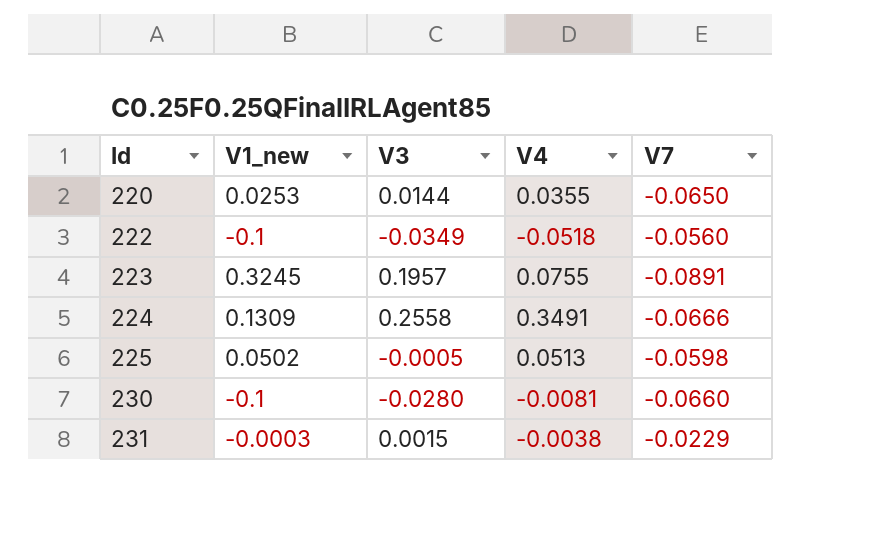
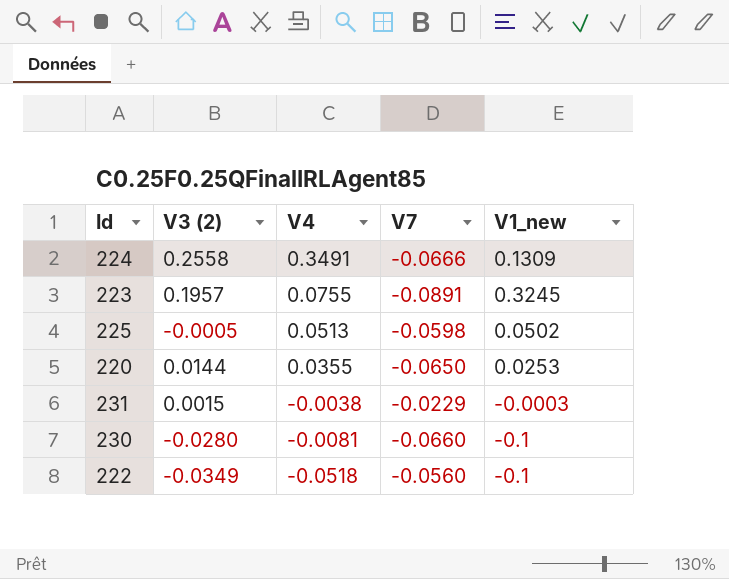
row order: Id ascending -> V4 descending
column name: V3 -> V3 (2)
column V1_new | position: 2 -> 5

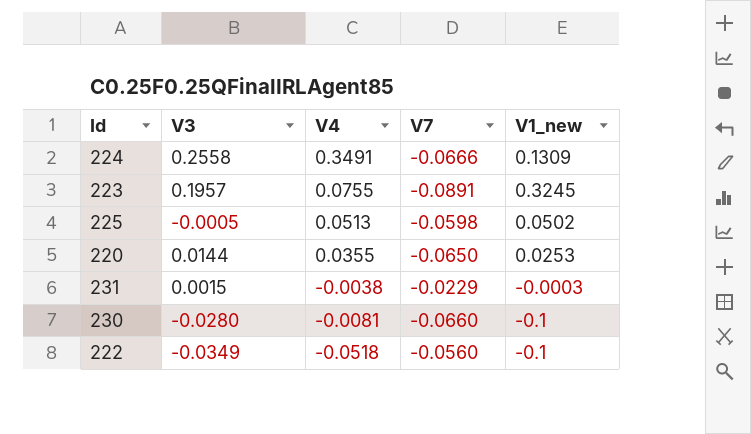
column name: V3 (2) -> V3

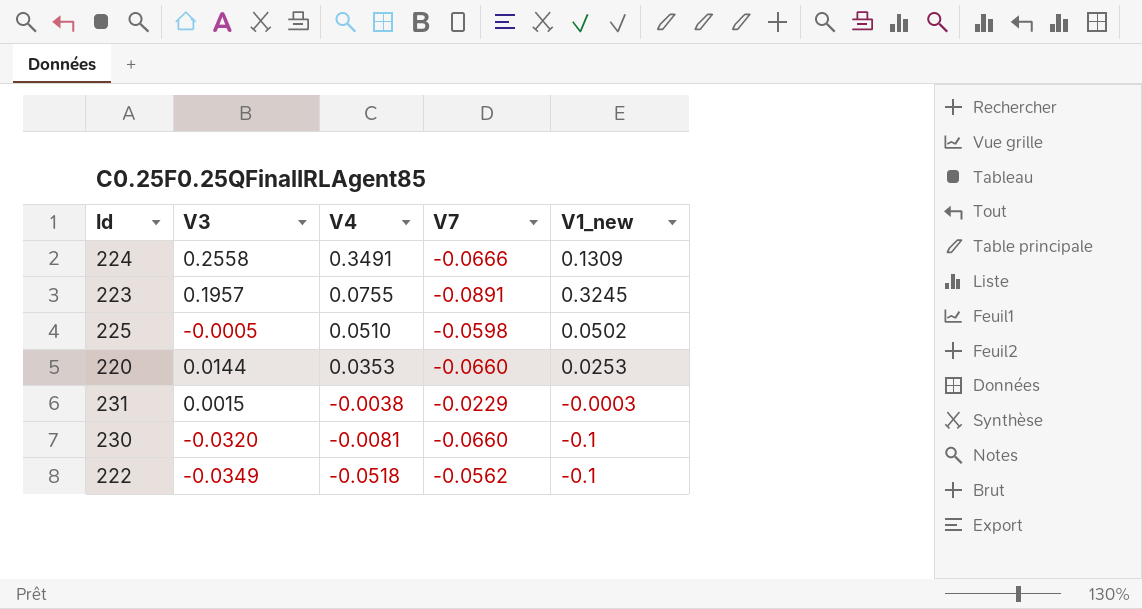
225 | V4: 0.0513 -> 0.0510
220 | V4: 0.0355 -> 0.0353
220 | V7: -0.0650 -> -0.0660
230 | V3: -0.0280 -> -0.0320
222 | V7: -0.0560 -> -0.0562

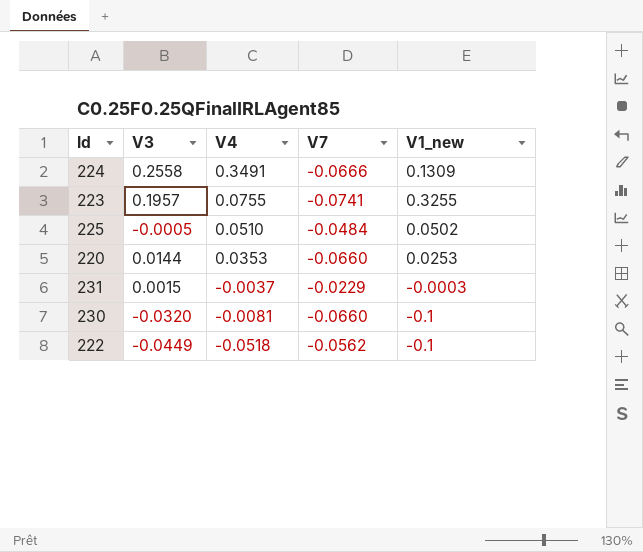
223 | V7: -0.0891 -> -0.0741
223 | V1_new: 0.3245 -> 0.3255
225 | V7: -0.0598 -> -0.0484
231 | V4: -0.0038 -> -0.0037
222 | V3: -0.0349 -> -0.0449

